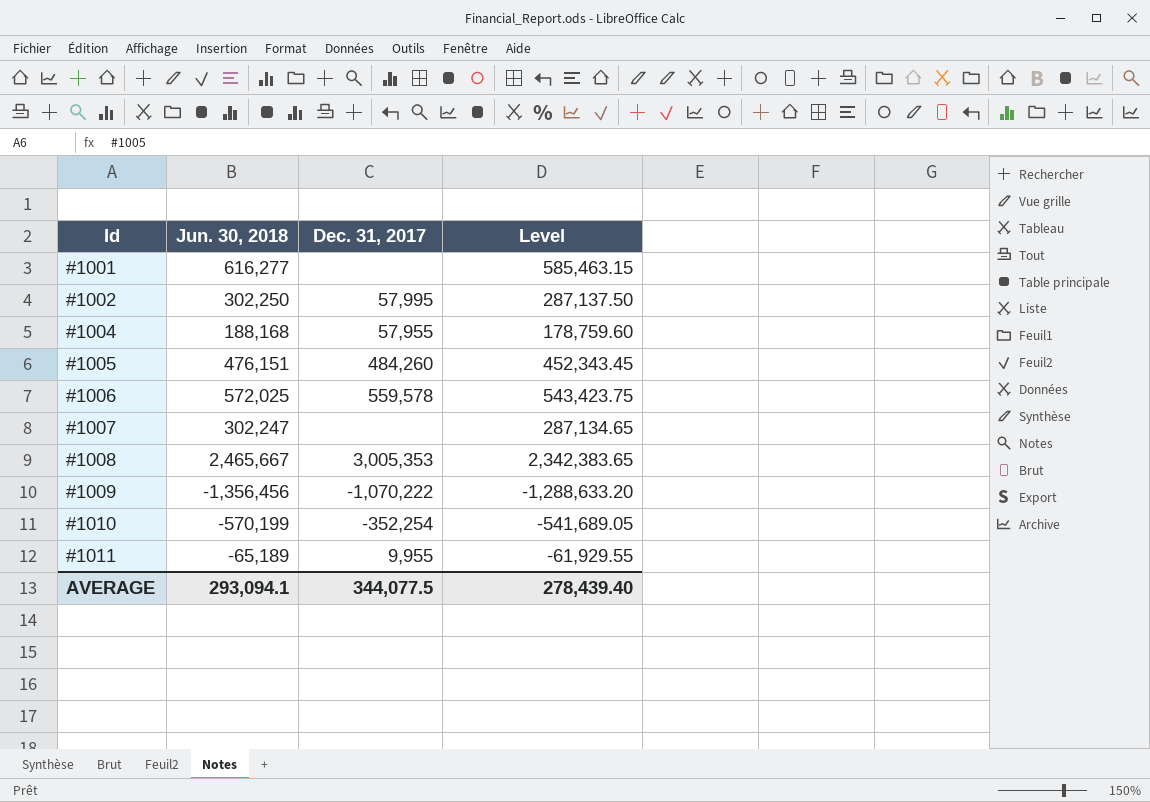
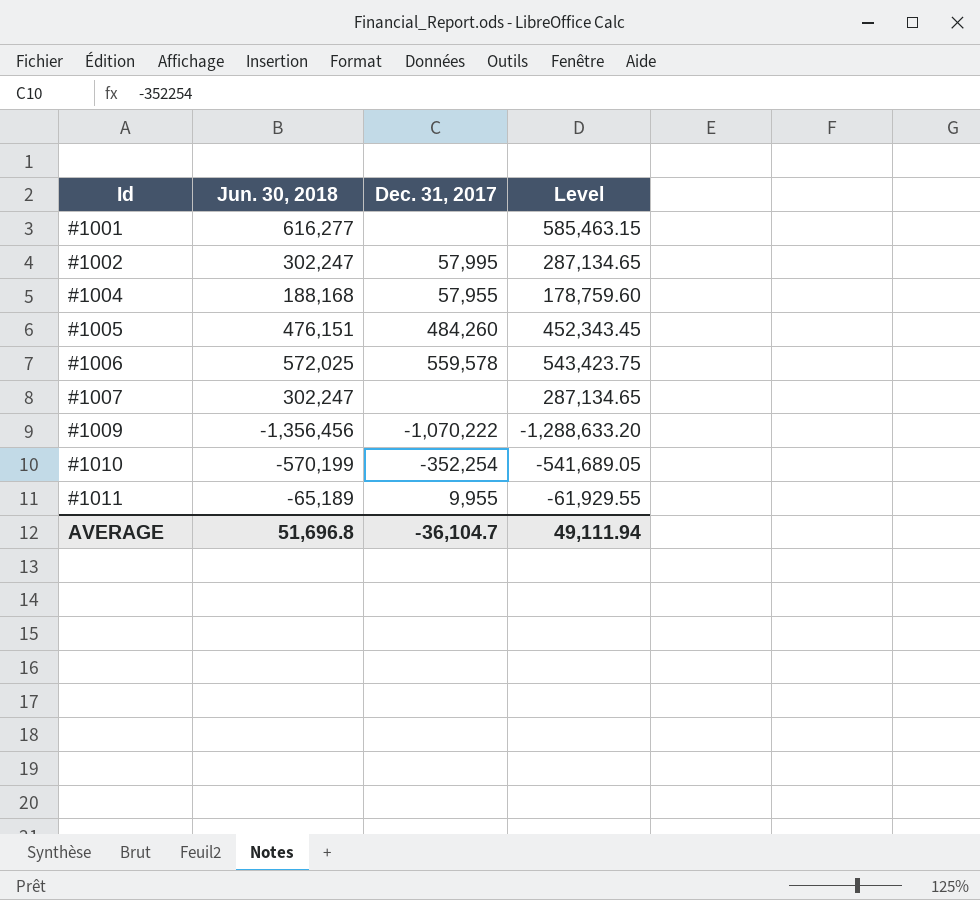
row #1008: 2,465,667 | 3,005,353 | 2,342,383.65 -> none
#1002 | Jun. 30, 2018: 302,250 -> 302,247
#1002 | Level: 287,137.50 -> 287,134.65
AVERAGE | Jun. 30, 2018: 293,094.1 -> 51,696.8
AVERAGE | Dec. 31, 2017: 344,077.5 -> -36,104.7
AVERAGE | Level: 278,439.40 -> 49,111.94

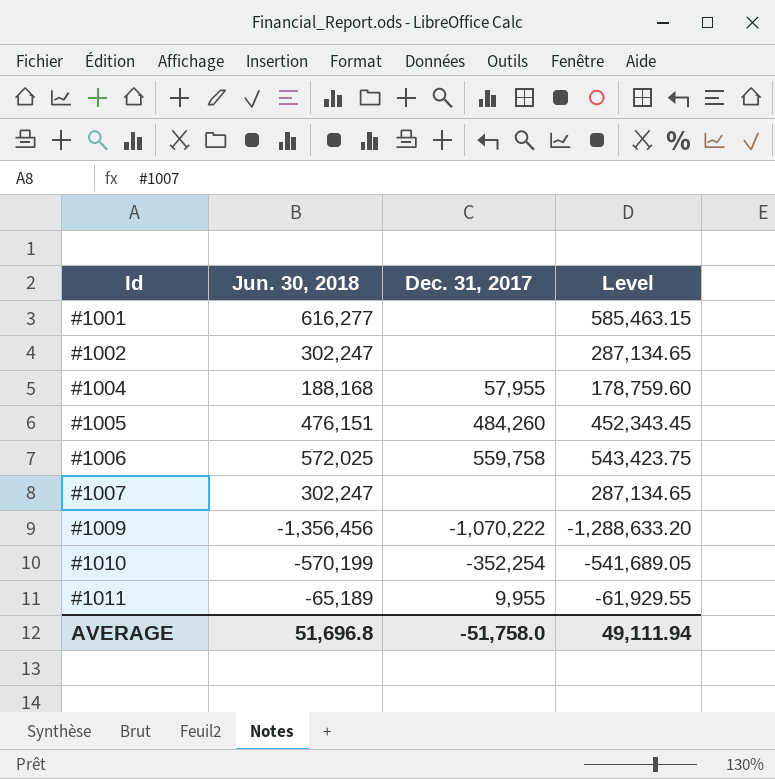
#1002 | Dec. 31, 2017: 57,995 -> none
#1006 | Dec. 31, 2017: 559,578 -> 559,758
AVERAGE | Dec. 31, 2017: -36,104.7 -> -51,758.0

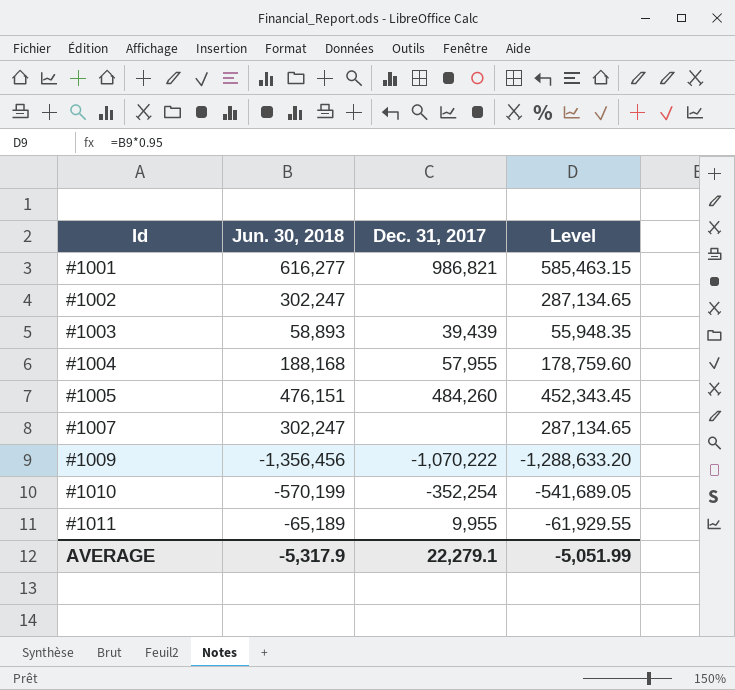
row #1006: 572,025 | 559,758 | 543,423.75 -> none
#1001 | Dec. 31, 2017: none -> 986,821
row #1003: none -> 58,893 | 39,439 | 55,948.35
AVERAGE | Jun. 30, 2018: 51,696.8 -> -5,317.9
AVERAGE | Dec. 31, 2017: -51,758.0 -> 22,279.1
AVERAGE | Level: 49,111.94 -> -5,051.99

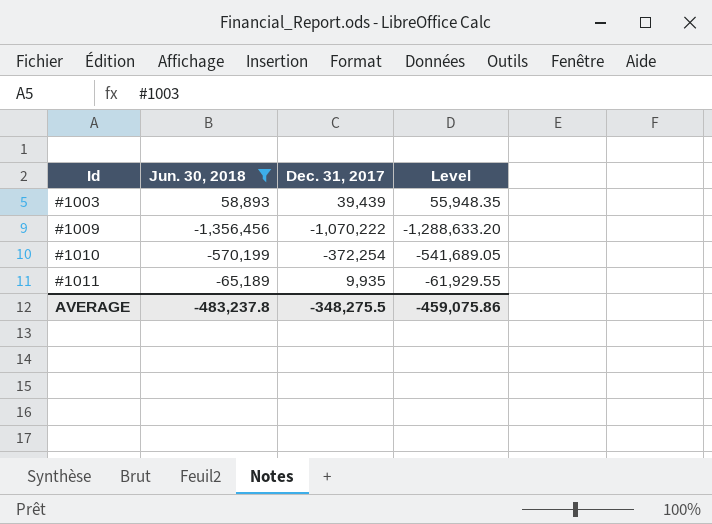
filter: none -> Jun. 30, 2018 <= 58,893
#1010 | Dec. 31, 2017: -352,254 -> -372,254
#1011 | Dec. 31, 2017: 9,955 -> 9,935
AVERAGE | Jun. 30, 2018: -5,317.9 -> -483,237.8
AVERAGE | Dec. 31, 2017: 22,279.1 -> -348,275.5
AVERAGE | Level: -5,051.99 -> -459,075.86

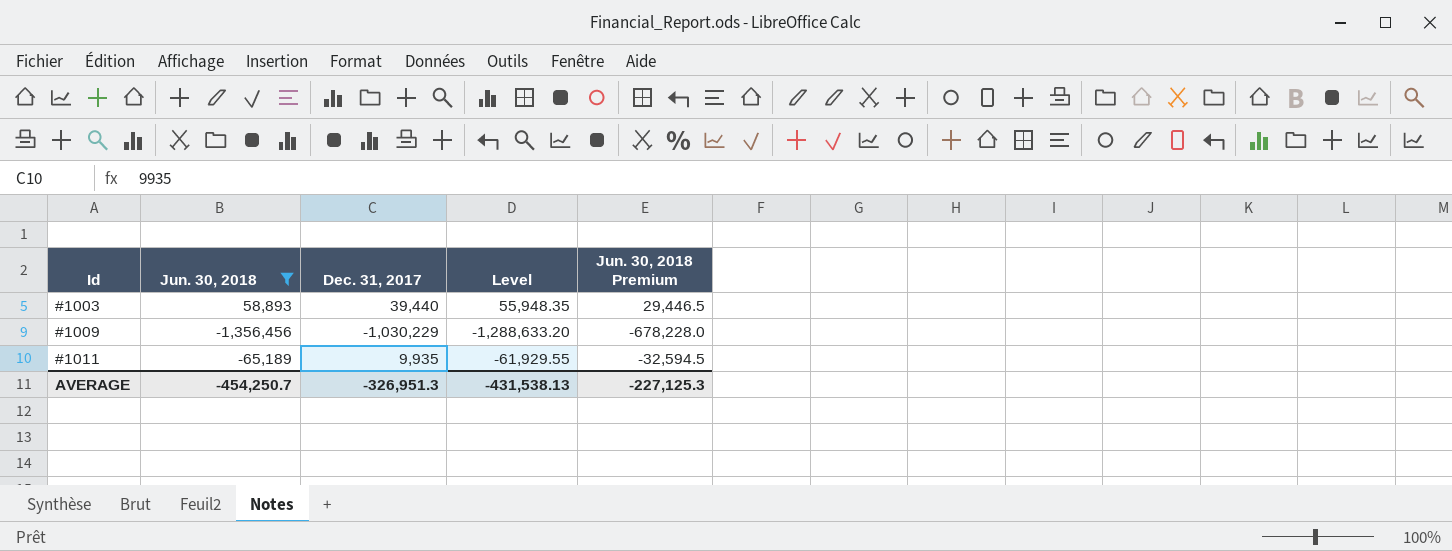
column Jun. 30, 2018 Premium | formula: none -> [Jun. 30, 2018] * 0.5
row #1010: -570,199 | -372,254 | -541,689.05 -> none
#1003 | Dec. 31, 2017: 39,439 -> 39,440
#1009 | Dec. 31, 2017: -1,070,222 -> -1,030,229
AVERAGE | Jun. 30, 2018: -483,237.8 -> -454,250.7
AVERAGE | Dec. 31, 2017: -348,275.5 -> -326,951.3
AVERAGE | Level: -459,075.86 -> -431,538.13

